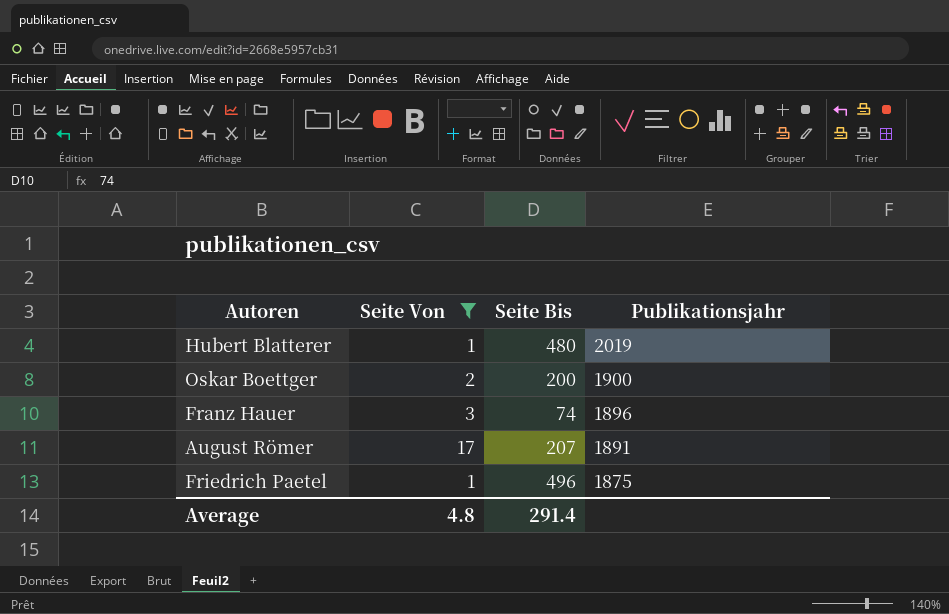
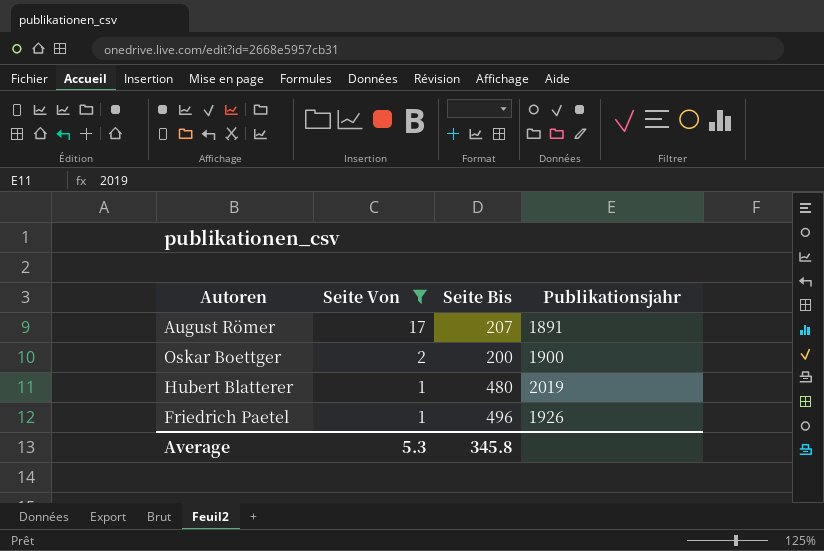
row order: Publikationsjahr descending -> Seite Von descending
row Franz Hauer: 3 | 74 | 1896 -> none
Friedrich Paetel | Publikationsjahr: 1875 -> 1926
Average | Seite Von: 4.8 -> 5.3
Average | Seite Bis: 291.4 -> 345.8

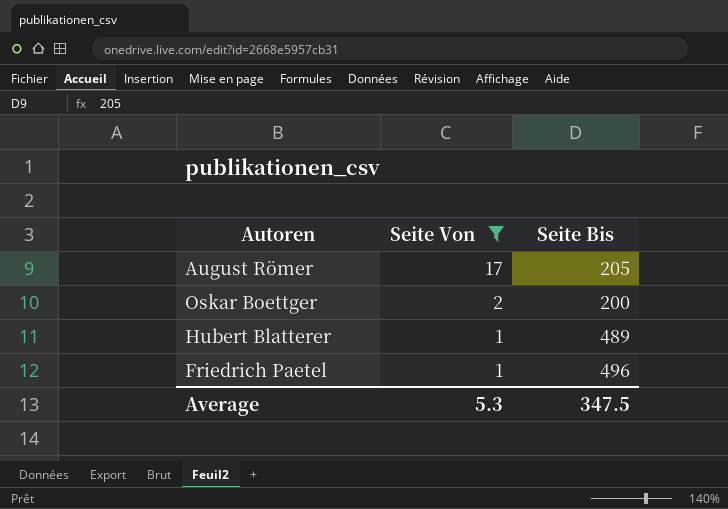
column Publikationsjahr | position: 4 -> none
August Römer | Seite Bis: 207 -> 205
Hubert Blatterer | Seite Bis: 480 -> 489
Average | Seite Bis: 345.8 -> 347.5

